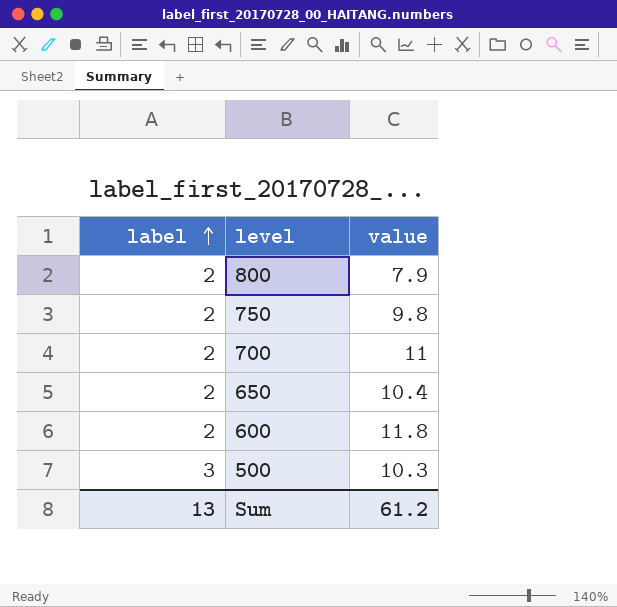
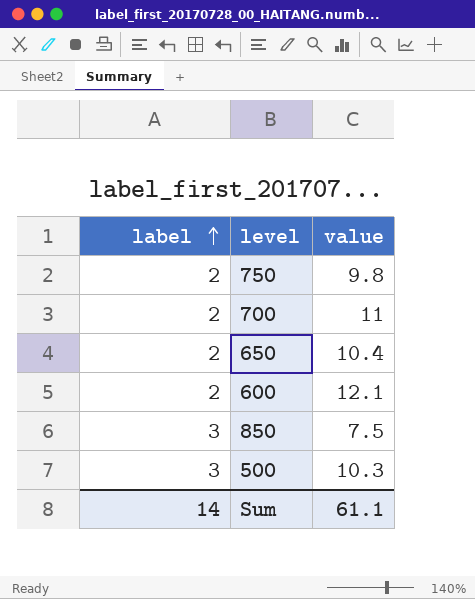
row 800: 2 | 7.9 -> none
600 | value: 11.8 -> 12.1
row 850: none -> 3 | 7.5
Sum | label: 13 -> 14
Sum | value: 61.2 -> 61.1

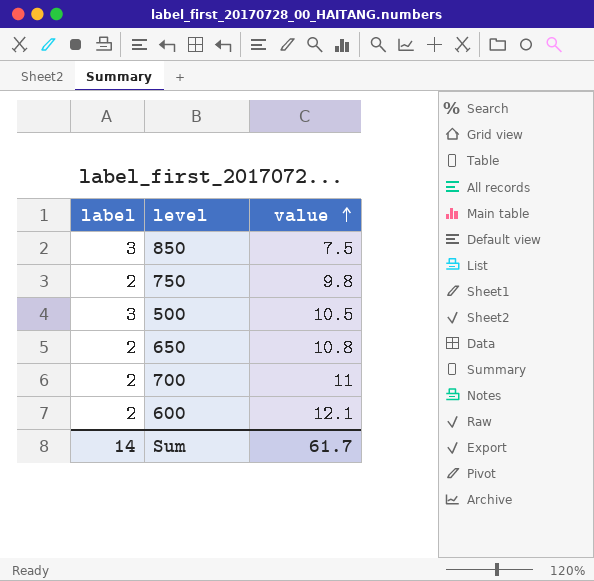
row order: label ascending -> value ascending
500 | value: 10.3 -> 10.5
650 | value: 10.4 -> 10.8
Sum | value: 61.1 -> 61.7

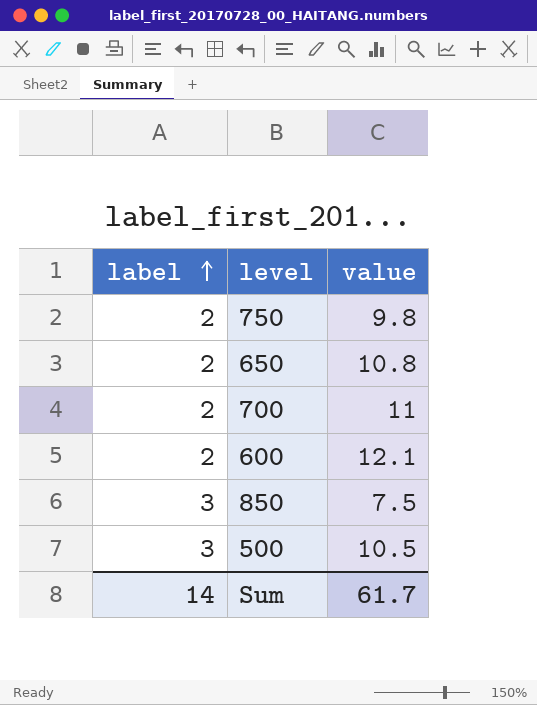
row order: value ascending -> label ascending

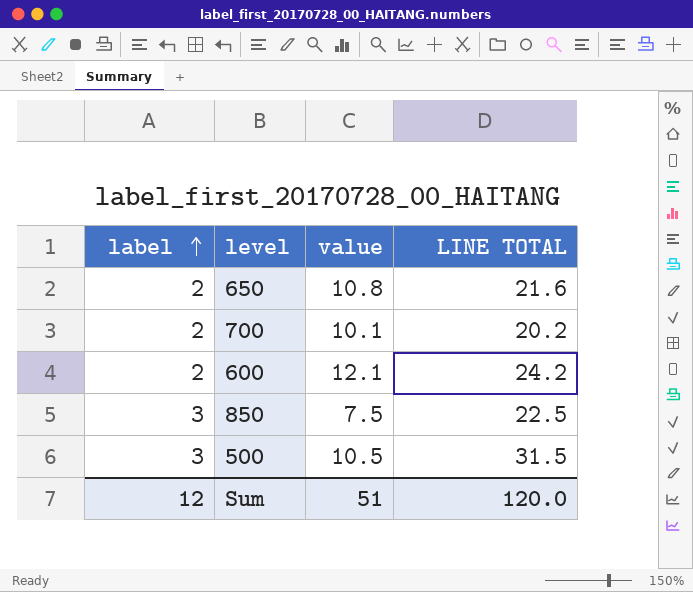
column LINE TOTAL | formula: none -> [label] * [value]
row 750: 2 | 9.8 -> none
700 | value: 11 -> 10.1
Sum | label: 14 -> 12
Sum | value: 61.7 -> 51

